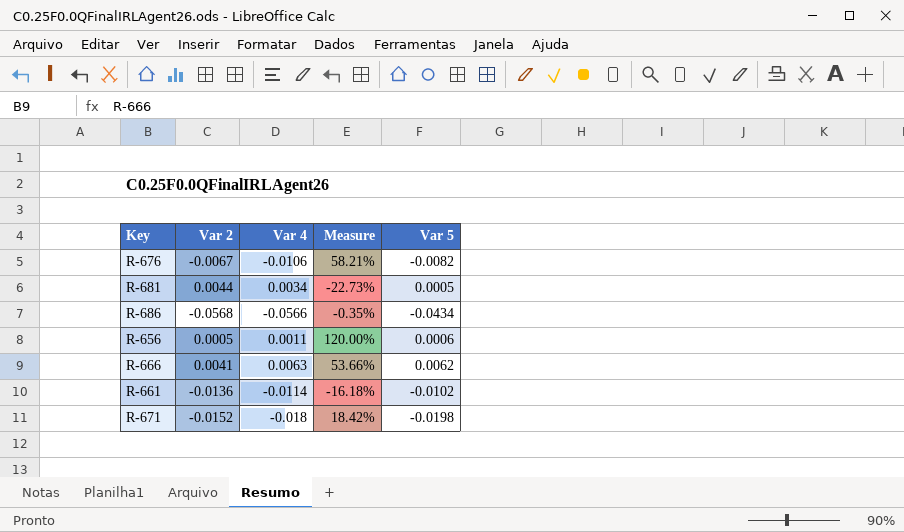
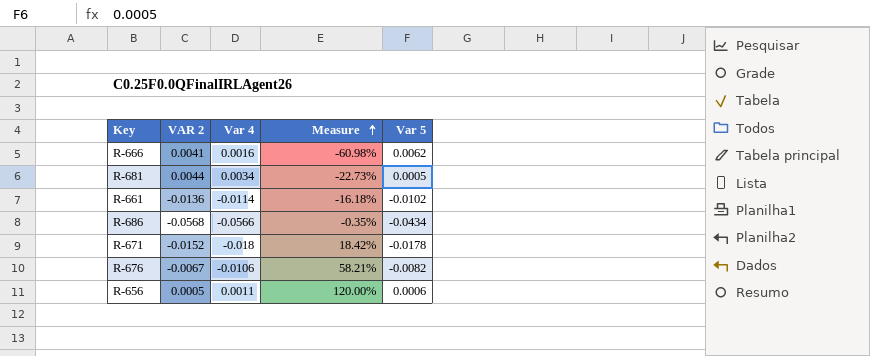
row order: none -> Measure ascending
column name: Var 2 -> VAR 2
R-666 | Var 4: 0.0063 -> 0.0016
R-666 | Measure: 53.66% -> -60.98%
R-671 | Var 5: -0.0198 -> -0.0178

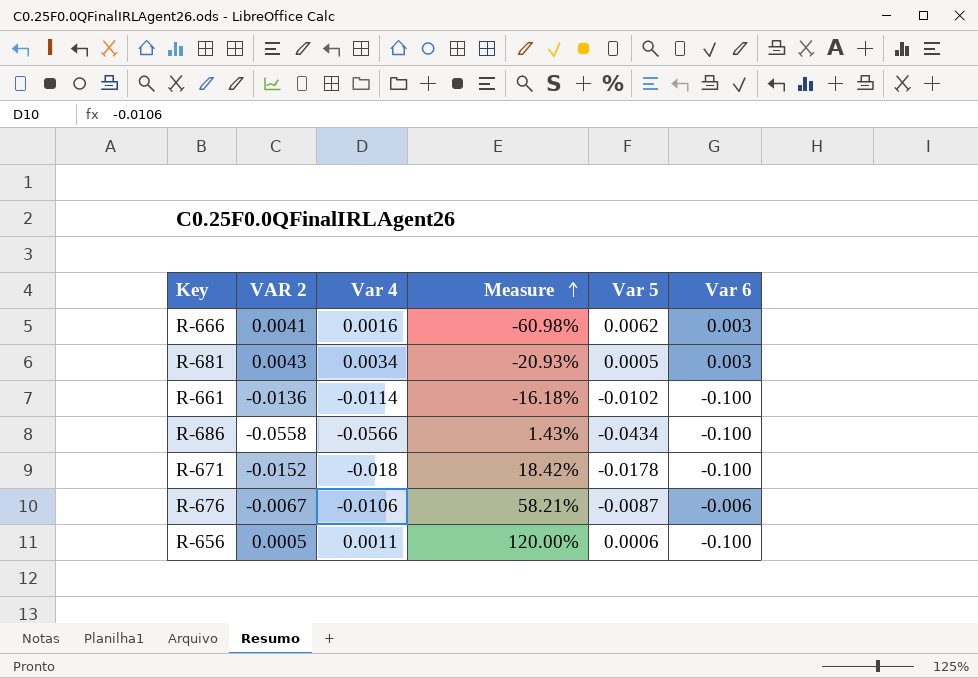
column Var 6 | position: none -> 6
R-681 | VAR 2: 0.0044 -> 0.0043
R-681 | Measure: -22.73% -> -20.93%
R-686 | VAR 2: -0.0568 -> -0.0558
R-686 | Measure: -0.35% -> 1.43%
R-676 | Var 5: -0.0082 -> -0.0087

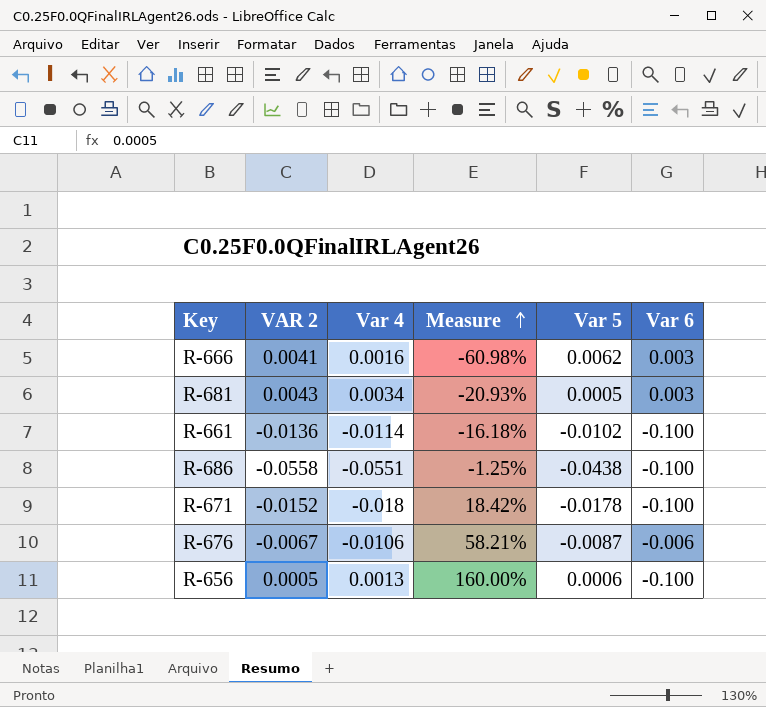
R-686 | Var 4: -0.0566 -> -0.0551
R-686 | Measure: 1.43% -> -1.25%
R-686 | Var 5: -0.0434 -> -0.0438
R-656 | Var 4: 0.0011 -> 0.0013
R-656 | Measure: 120.00% -> 160.00%

